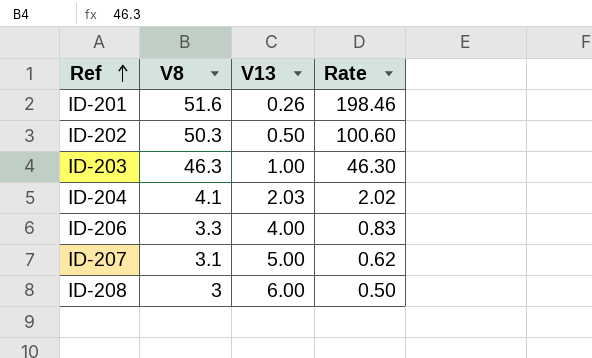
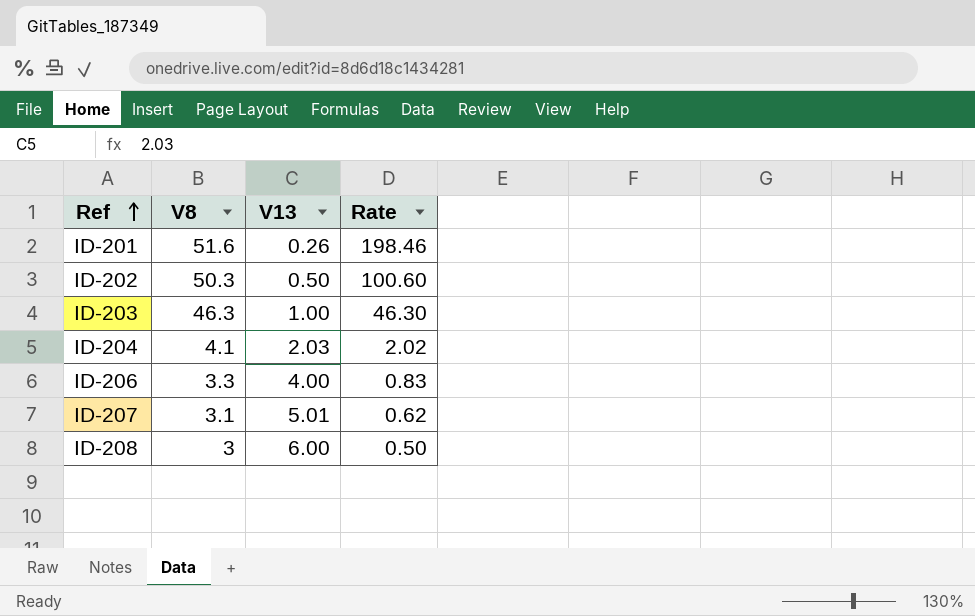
ID-207 | V13: 5.00 -> 5.01

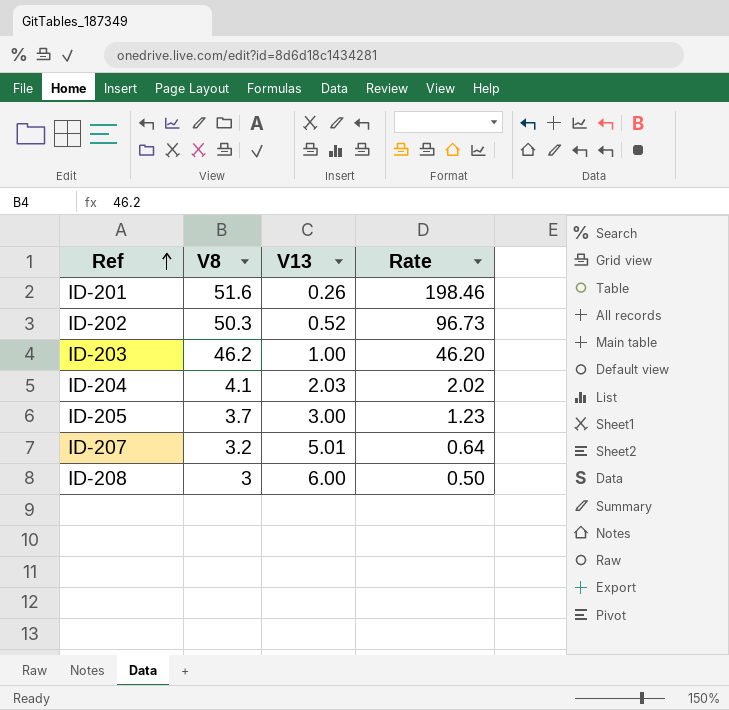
row ID-206: 3.3 | 4.00 | 0.83 -> none
ID-202 | V13: 0.50 -> 0.52
ID-202 | Rate: 100.60 -> 96.73
ID-203 | V8: 46.3 -> 46.2
ID-203 | Rate: 46.30 -> 46.20
row ID-205: none -> 3.7 | 3.00 | 1.23
ID-207 | V8: 3.1 -> 3.2
ID-207 | Rate: 0.62 -> 0.64

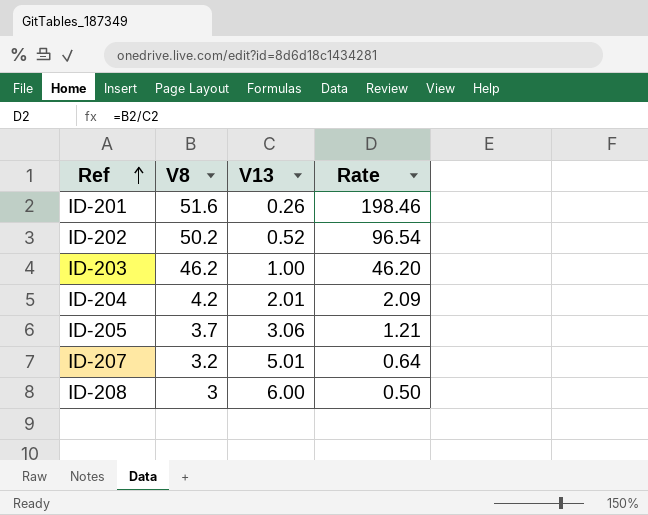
ID-202 | V8: 50.3 -> 50.2
ID-202 | Rate: 96.73 -> 96.54
ID-204 | V8: 4.1 -> 4.2
ID-204 | V13: 2.03 -> 2.01
ID-204 | Rate: 2.02 -> 2.09
ID-205 | V13: 3.00 -> 3.06
ID-205 | Rate: 1.23 -> 1.21

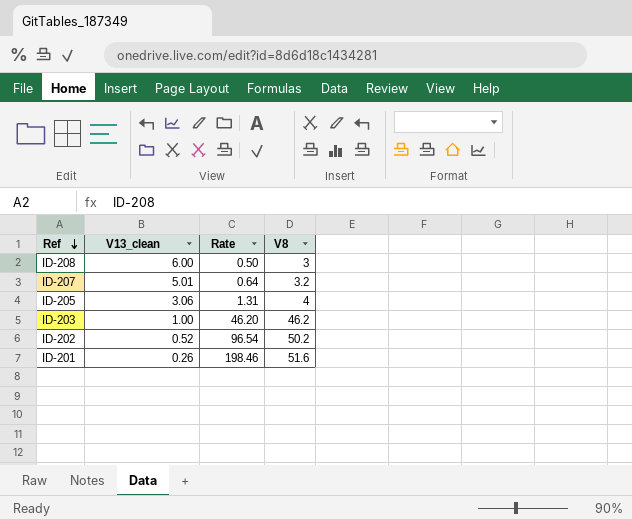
row order: Ref ascending -> Ref descending
column name: V13 -> V13_clean
column V8 | position: 2 -> 4
row ID-204: 4.2 | 2.01 | 2.09 -> none
ID-205 | Rate: 1.21 -> 1.31
ID-205 | V8: 3.7 -> 4

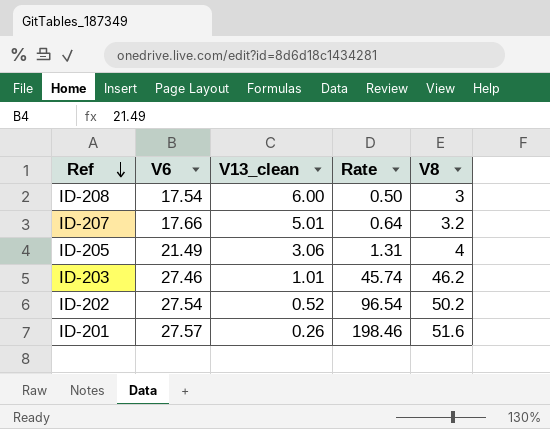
column V6 | position: none -> 2
ID-203 | V13_clean: 1.00 -> 1.01
ID-203 | Rate: 46.20 -> 45.74

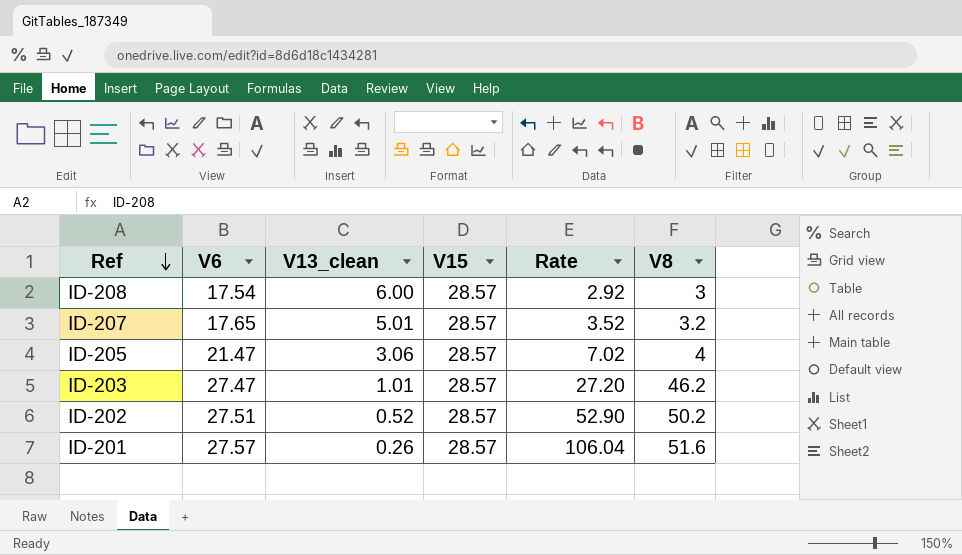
column V15 | position: none -> 4
column Rate | formula: [V8] / [V13_clean] -> [V6] / [V13_clean]
ID-207 | V6: 17.66 -> 17.65
ID-205 | V6: 21.49 -> 21.47
ID-203 | V6: 27.46 -> 27.47
ID-202 | V6: 27.54 -> 27.51

